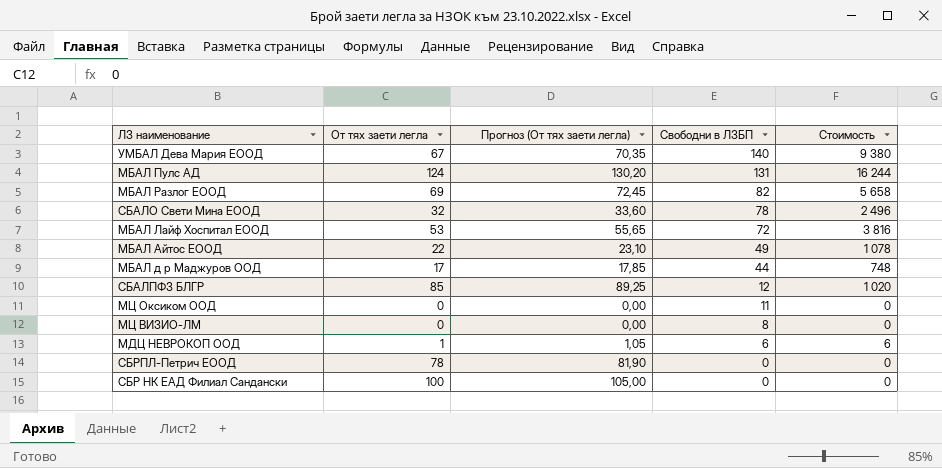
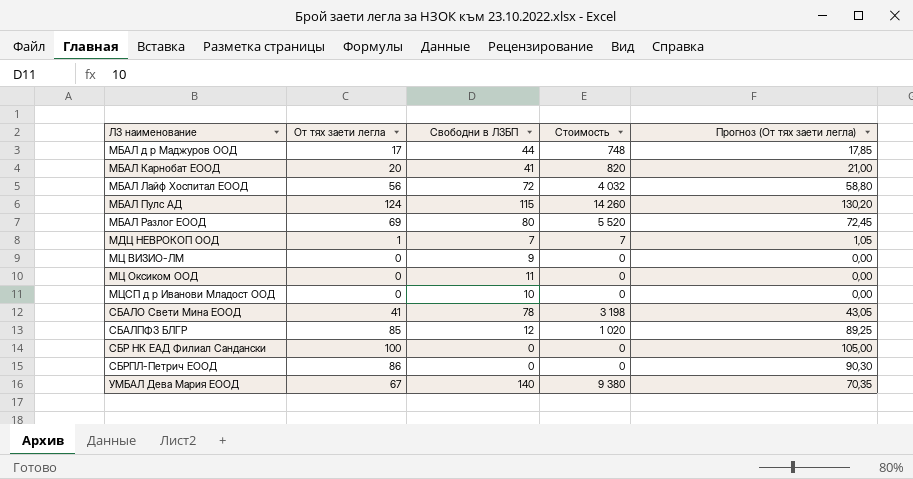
row order: Свободни в ЛЗБП descending -> ЛЗ наименование ascending
column Прогноз (От тях заети легла) | position: 3 -> 5
row МБАЛ Айтос ЕООД: 22 | 23,10 | 49 | 1 078 -> none
row МБАЛ Карнобат ЕООД: none -> 20 | 41 | 820 | 21,00
МБАЛ Лайф Хоспитал ЕООД | От тях заети легла: 53 -> 56
МБАЛ Лайф Хоспитал ЕООД | Стоимость: 3 816 -> 4 032
МБАЛ Лайф Хоспитал ЕООД | Прогноз (От тях заети легла): 55,65 -> 58,80
МБАЛ Пулс АД | Свободни в ЛЗБП: 131 -> 115
МБАЛ Пулс АД | Стоимость: 16 244 -> 14 260
МБАЛ Разлог ЕООД | Свободни в ЛЗБП: 82 -> 80
МБАЛ Разлог ЕООД | Стоимость: 5 658 -> 5 520
МДЦ НЕВРОКОП ООД | Свободни в ЛЗБП: 6 -> 7
МДЦ НЕВРОКОП ООД | Стоимость: 6 -> 7
МЦ ВИЗИО-ЛМ | Свободни в ЛЗБП: 8 -> 9
row МЦСП д р Иванови Младост ООД: none -> 0 | 10 | 0 | 0,00
СБАЛО Свети Мина ЕООД | От тях заети легла: 32 -> 41
СБАЛО Свети Мина ЕООД | Стоимость: 2 496 -> 3 198
СБАЛО Свети Мина ЕООД | Прогноз (От тях заети легла): 33,60 -> 43,05
СБРПЛ-Петрич ЕООД | От тях заети легла: 78 -> 86
СБРПЛ-Петрич ЕООД | Прогноз (От тях заети легла): 81,90 -> 90,30

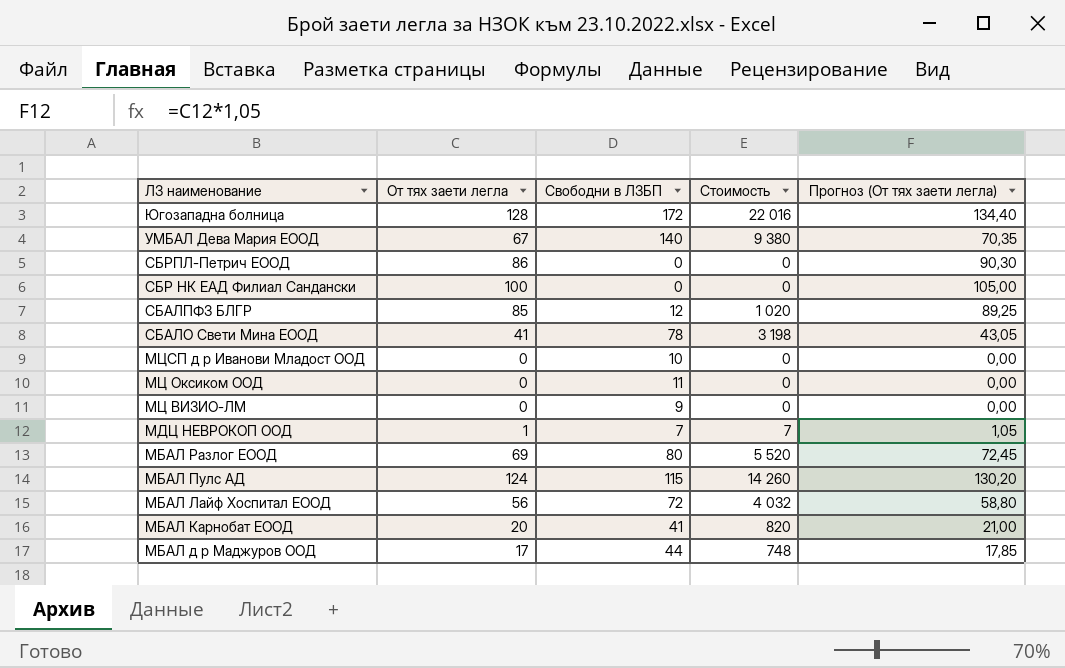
row order: ЛЗ наименование ascending -> ЛЗ наименование descending
row Югозападна болница: none -> 128 | 172 | 22 016 | 134,40

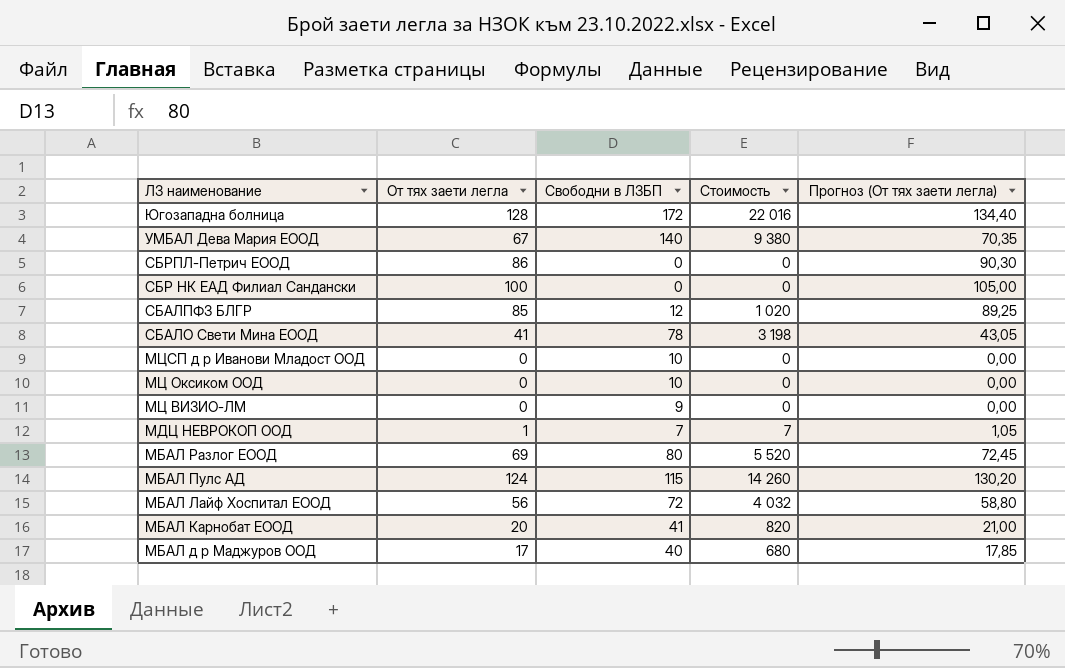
МЦ Оксиком ООД | Свободни в ЛЗБП: 11 -> 10
МБАЛ д р Маджуров ООД | Свободни в ЛЗБП: 44 -> 40
МБАЛ д р Маджуров ООД | Стоимость: 748 -> 680

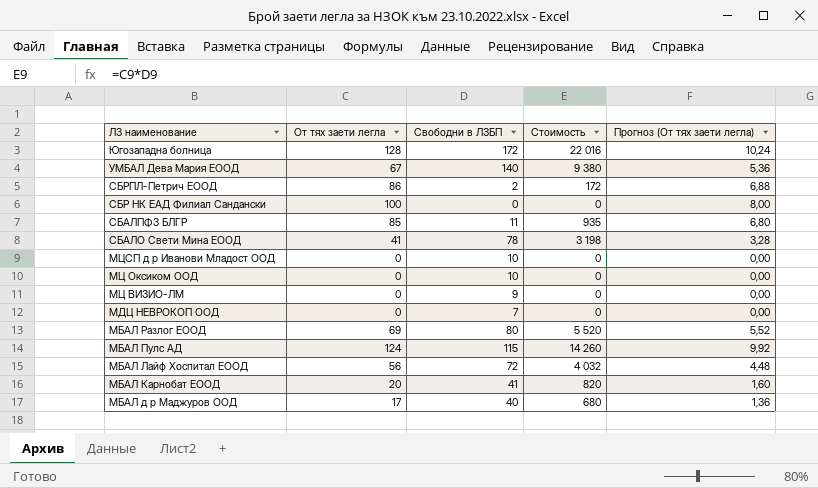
column Прогноз (От тях заети легла) | formula: [От тях заети легла] * 1,05 -> [От тях заети легла] * 0,08
СБРПЛ-Петрич ЕООД | Свободни в ЛЗБП: 0 -> 2
СБРПЛ-Петрич ЕООД | Стоимость: 0 -> 172
СБАЛПФЗ БЛГР | Свободни в ЛЗБП: 12 -> 11
СБАЛПФЗ БЛГР | Стоимость: 1 020 -> 935
МДЦ НЕВРОКОП ООД | От тях заети легла: 1 -> 0
МДЦ НЕВРОКОП ООД | Стоимость: 7 -> 0

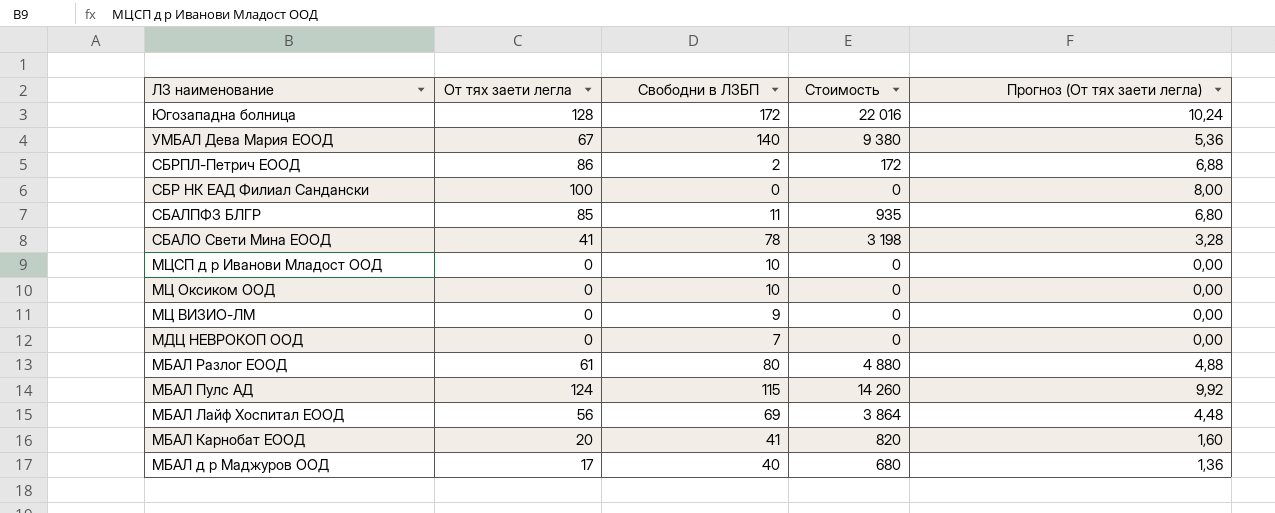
МБАЛ Разлог ЕООД | От тях заети легла: 69 -> 61
МБАЛ Разлог ЕООД | Стоимость: 5 520 -> 4 880
МБАЛ Разлог ЕООД | Прогноз (От тях заети легла): 5,52 -> 4,88
МБАЛ Лайф Хоспитал ЕООД | Свободни в ЛЗБП: 72 -> 69
МБАЛ Лайф Хоспитал ЕООД | Стоимость: 4 032 -> 3 864

